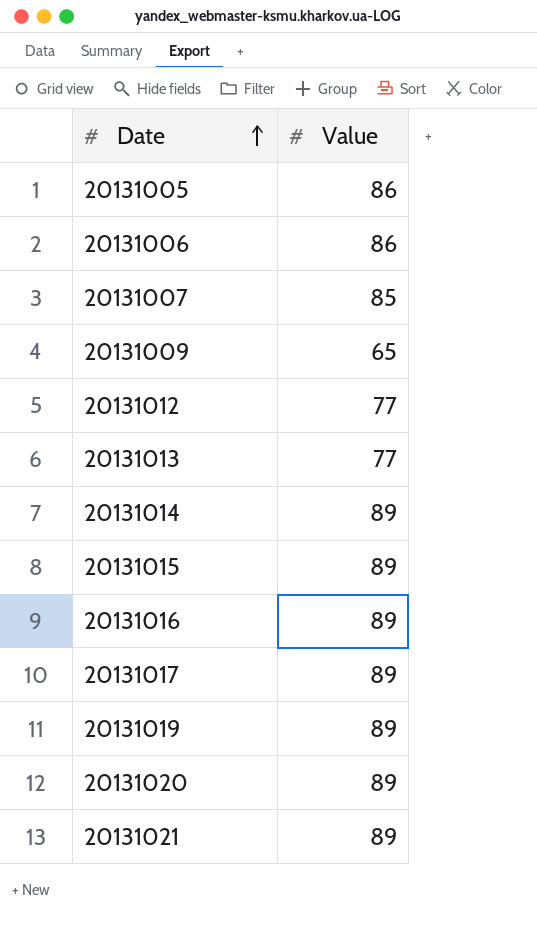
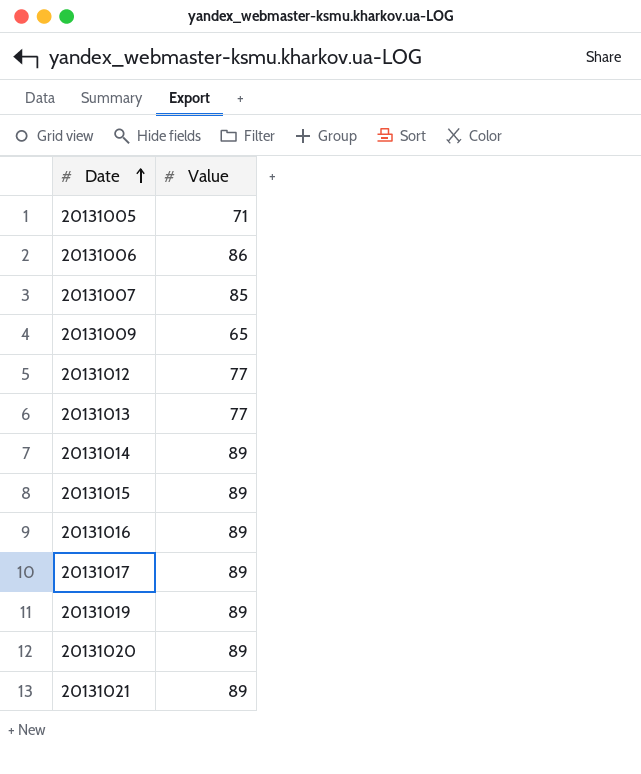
20131005 | Value: 86 -> 71

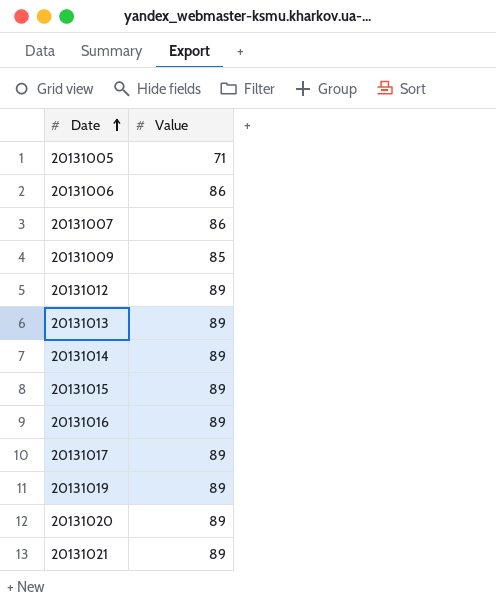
20131007 | Value: 85 -> 86
20131009 | Value: 65 -> 85
20131012 | Value: 77 -> 89
20131013 | Value: 77 -> 89

